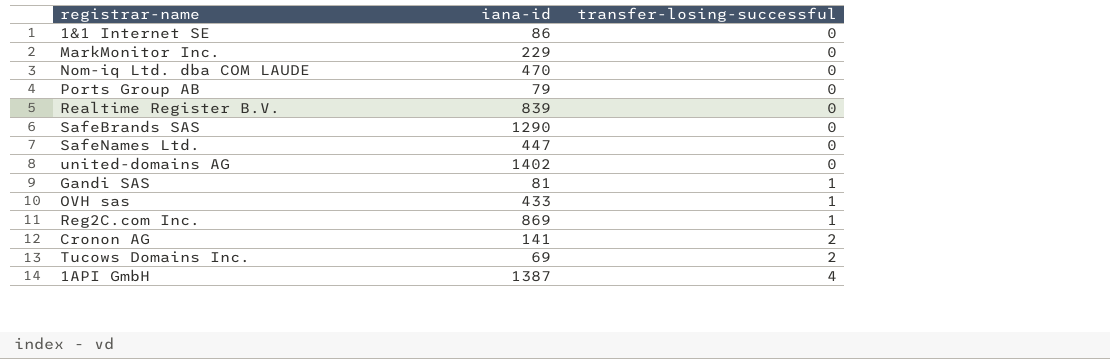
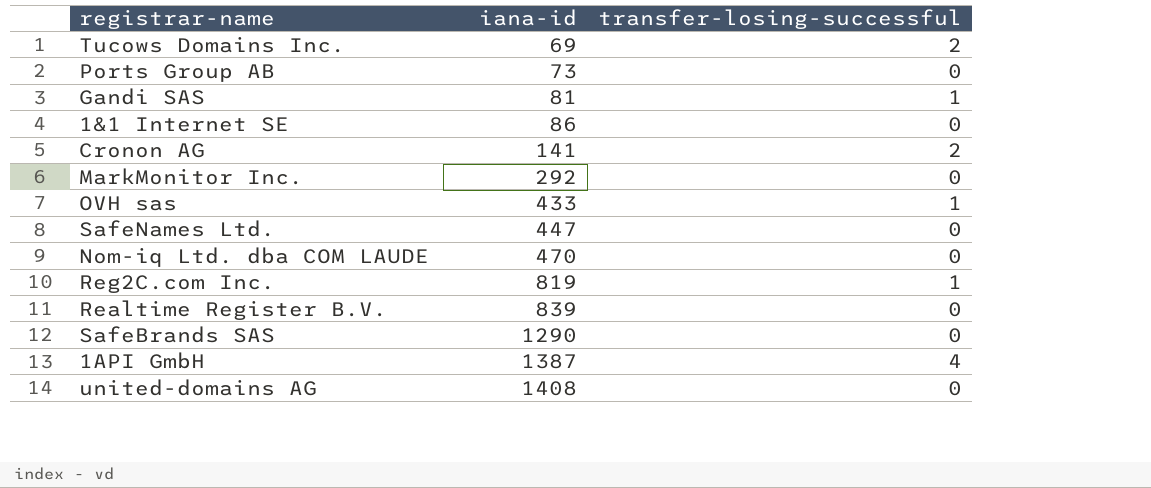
row order: transfer-losing-successful ascending -> iana-id ascending
Ports Group AB | iana-id: 79 -> 73
MarkMonitor Inc. | iana-id: 229 -> 292
Reg2C.com Inc. | iana-id: 869 -> 819
united-domains AG | iana-id: 1402 -> 1408

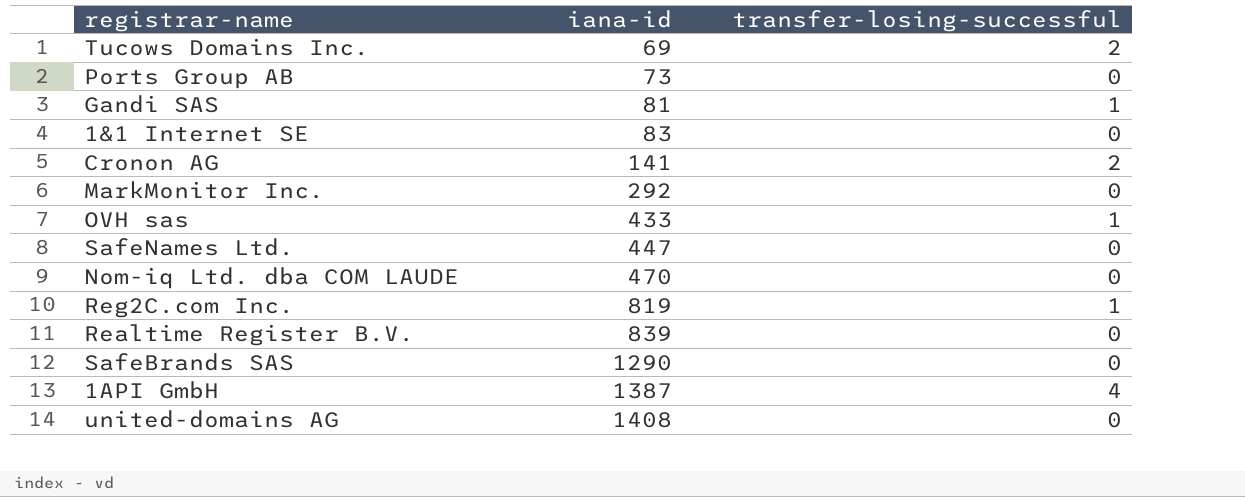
1&1 Internet SE | iana-id: 86 -> 83

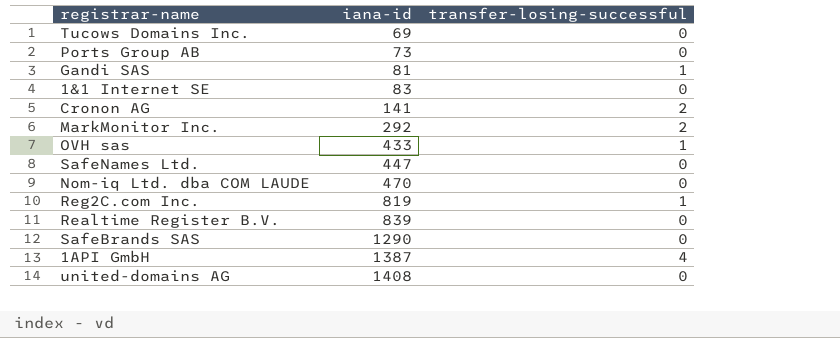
Tucows Domains Inc. | transfer-losing-successful: 2 -> 0
MarkMonitor Inc. | transfer-losing-successful: 0 -> 2

